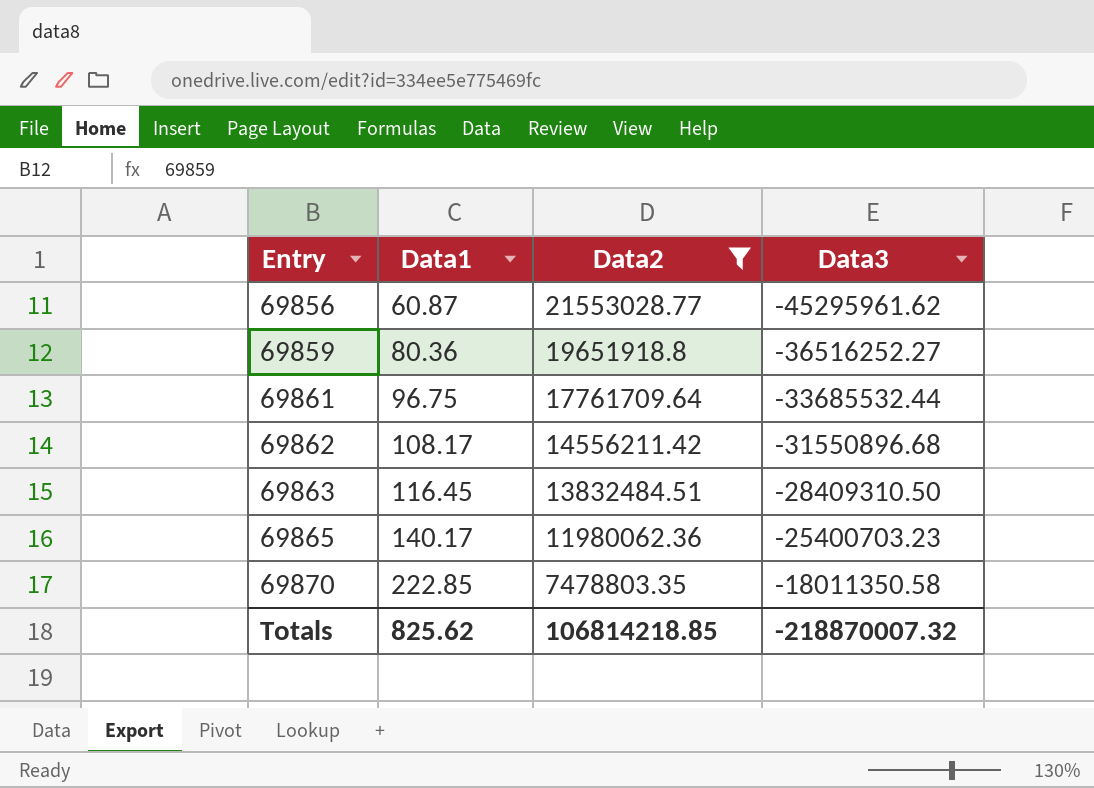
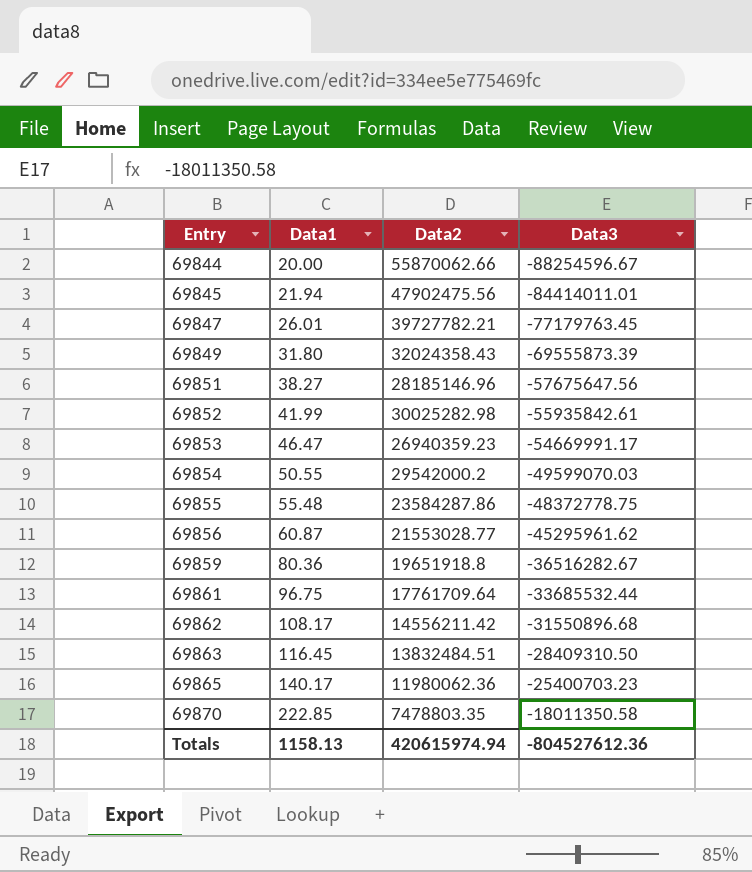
filter: Data2 <= 21553028.77 -> none
69859 | Data3: -36516252.27 -> -36516282.67
Totals | Data1: 825.62 -> 1158.13
Totals | Data2: 106814218.85 -> 420615974.94
Totals | Data3: -218870007.32 -> -804527612.36

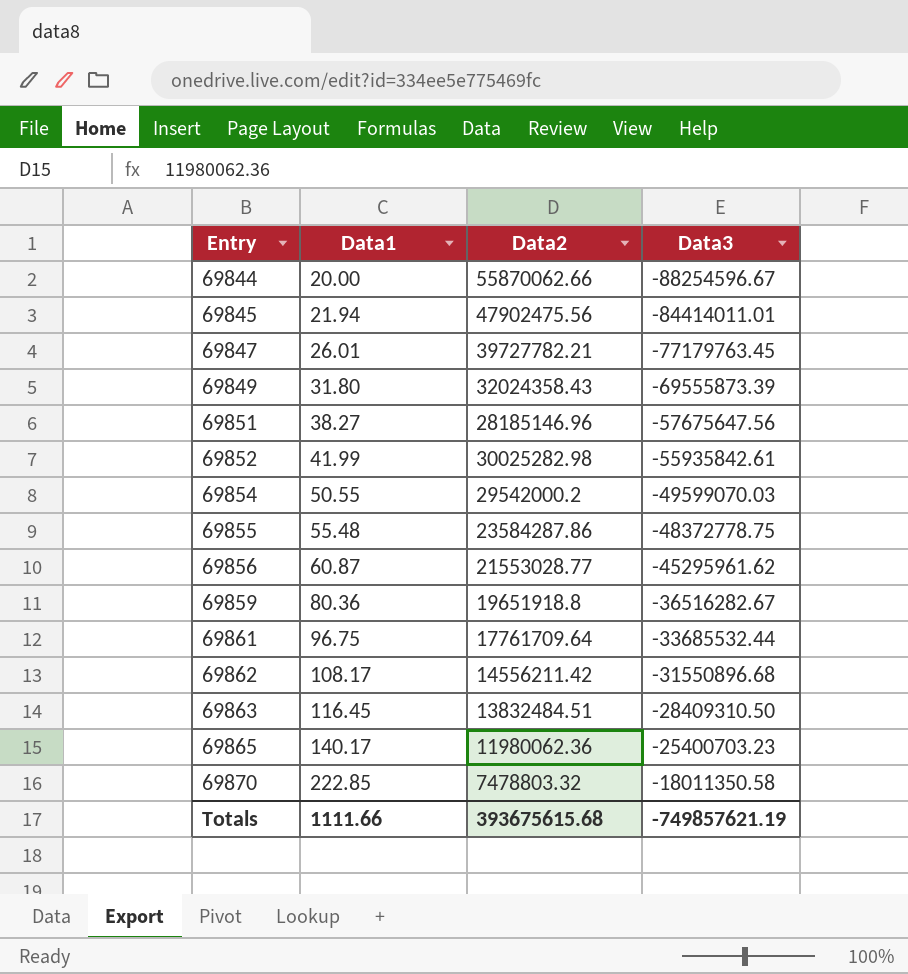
row 69853: 46.47 | 26940359.23 | -54669991.17 -> none
69870 | Data2: 7478803.35 -> 7478803.32
Totals | Data1: 1158.13 -> 1111.66
Totals | Data2: 420615974.94 -> 393675615.68
Totals | Data3: -804527612.36 -> -749857621.19

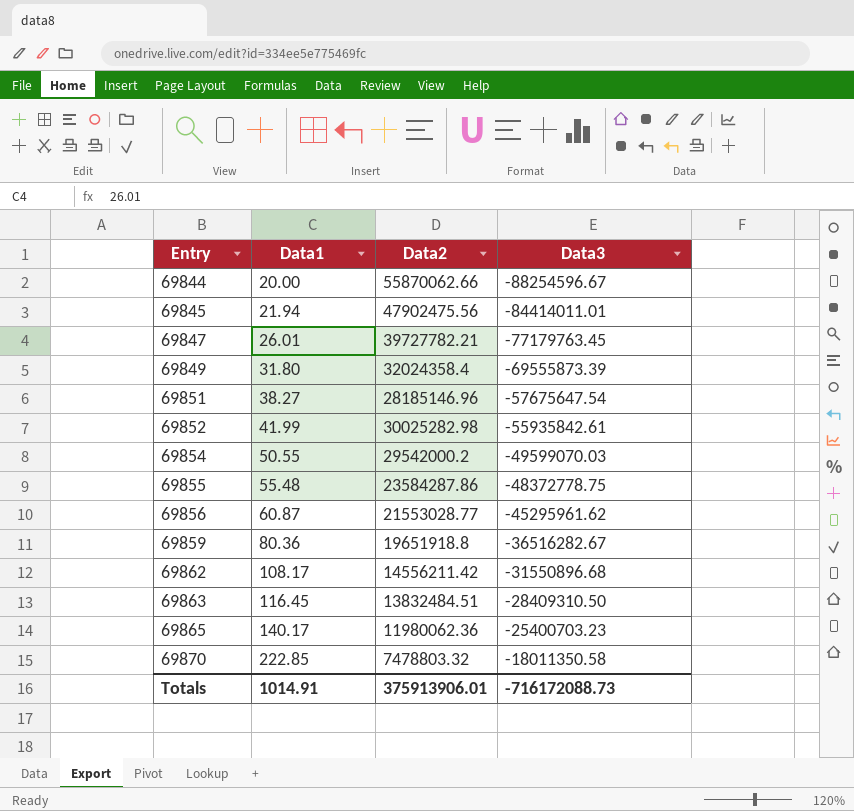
row 69861: 96.75 | 17761709.64 | -33685532.44 -> none
69849 | Data2: 32024358.43 -> 32024358.4
69851 | Data3: -57675647.56 -> -57675647.54
Totals | Data1: 1111.66 -> 1014.91
Totals | Data2: 393675615.68 -> 375913906.01
Totals | Data3: -749857621.19 -> -716172088.73

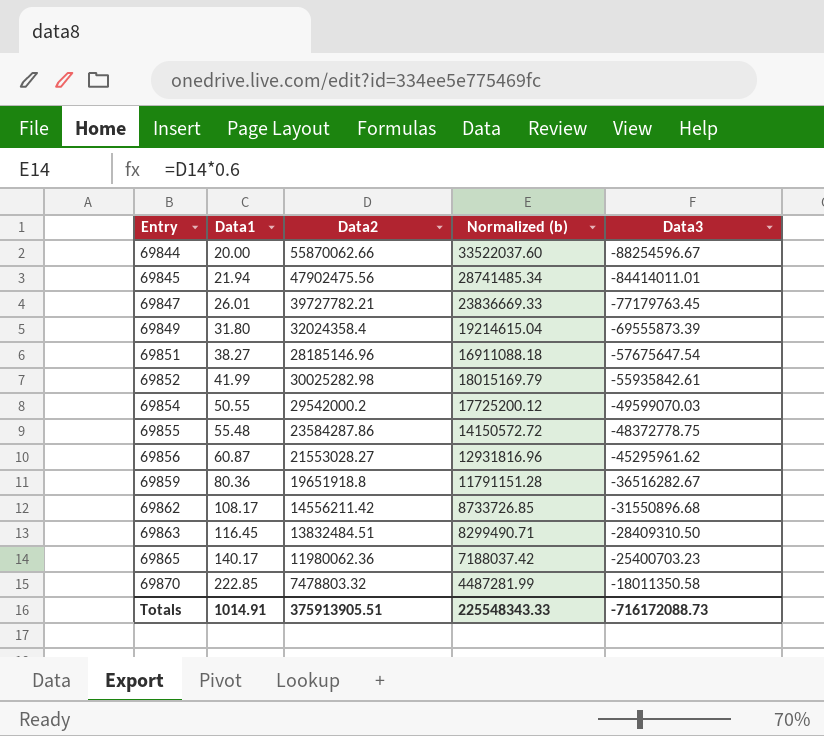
column Normalized (b) | formula: none -> [Data2] * 0.6
69856 | Data2: 21553028.77 -> 21553028.27
Totals | Data2: 375913906.01 -> 375913905.51

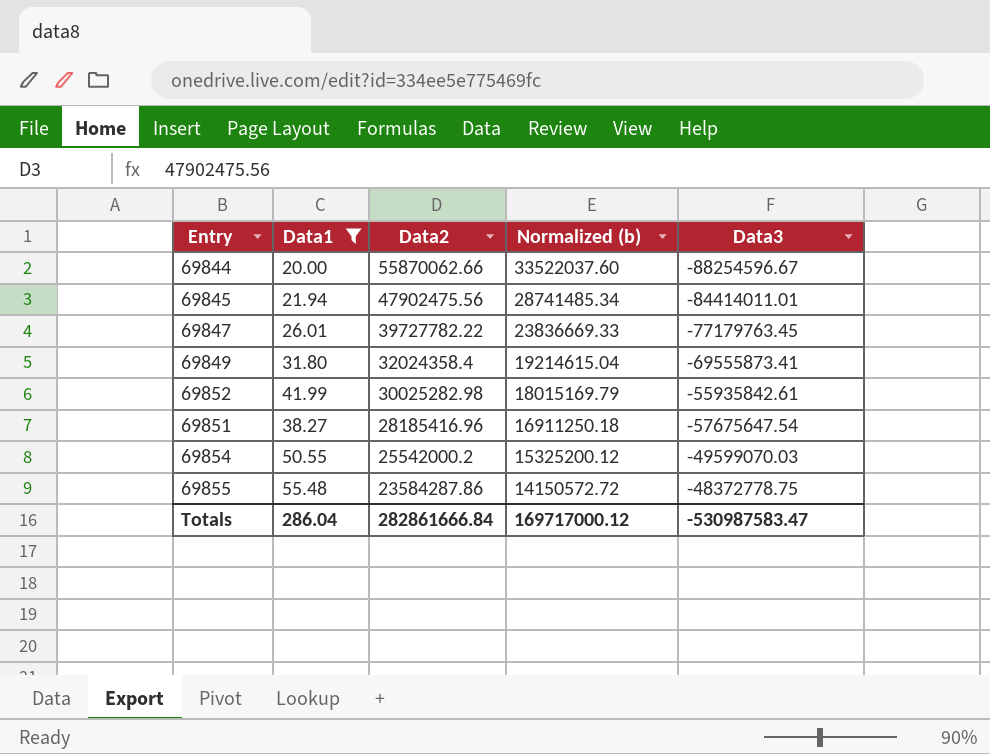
filter: none -> Data1 <= 55.48
row order: Entry ascending -> Data2 descending
69847 | Data2: 39727782.21 -> 39727782.22
69849 | Data3: -69555873.39 -> -69555873.41
69851 | Data2: 28185146.96 -> 28185416.96
69851 | Normalized (b): 16911088.18 -> 16911250.18
69854 | Data2: 29542000.2 -> 25542000.2
69854 | Normalized (b): 17725200.12 -> 15325200.12
Totals | Data1: 1014.91 -> 286.04
Totals | Data2: 375913905.51 -> 282861666.84
Totals | Normalized (b): 225548343.33 -> 169717000.12
Totals | Data3: -716172088.73 -> -530987583.47

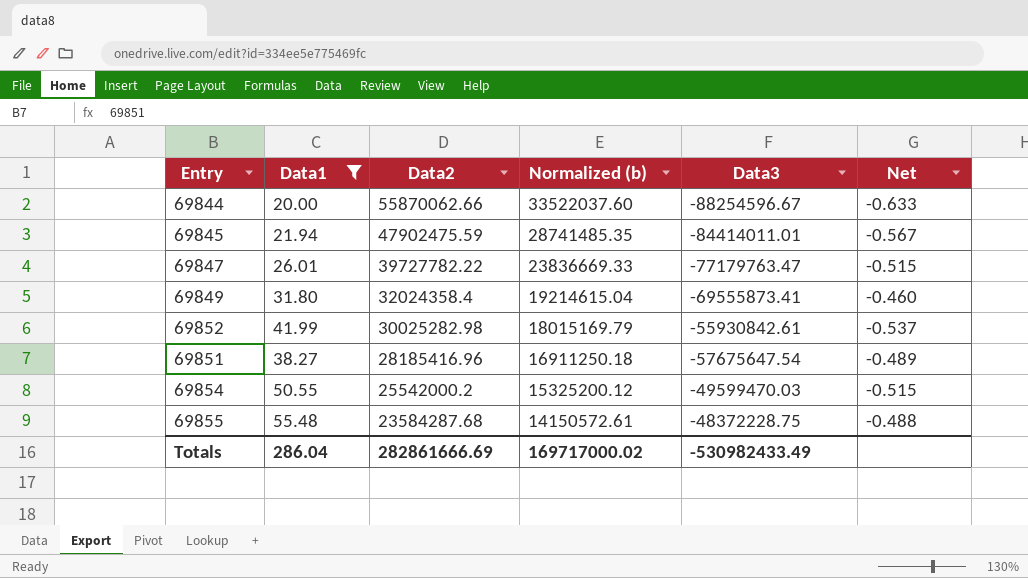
column Net | formula: none -> [Data2] / [Data3]
69845 | Data2: 47902475.56 -> 47902475.59
69845 | Normalized (b): 28741485.34 -> 28741485.35
69847 | Data3: -77179763.45 -> -77179763.47
69852 | Data3: -55935842.61 -> -55930842.61
69854 | Data3: -49599070.03 -> -49599470.03
69855 | Data2: 23584287.86 -> 23584287.68
69855 | Normalized (b): 14150572.72 -> 14150572.61
69855 | Data3: -48372778.75 -> -48372228.75
Totals | Data2: 282861666.84 -> 282861666.69
Totals | Normalized (b): 169717000.12 -> 169717000.02
Totals | Data3: -530987583.47 -> -530982433.49

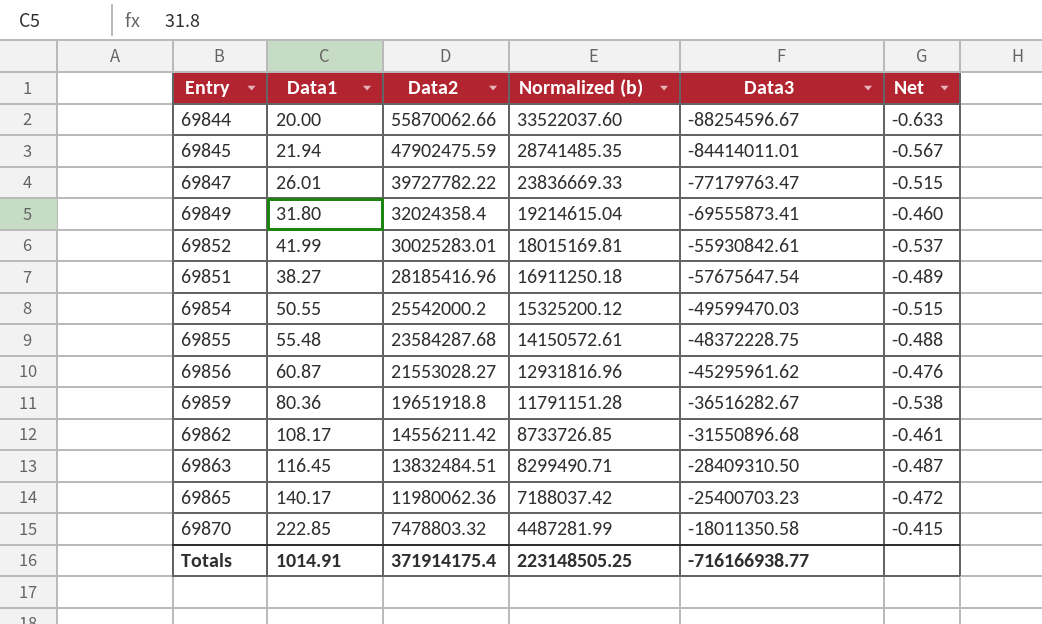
filter: Data1 <= 55.48 -> none
69852 | Data2: 30025282.98 -> 30025283.01
69852 | Normalized (b): 18015169.79 -> 18015169.81
Totals | Data1: 286.04 -> 1014.91
Totals | Data2: 282861666.69 -> 371914175.4
Totals | Normalized (b): 169717000.02 -> 223148505.25
Totals | Data3: -530982433.49 -> -716166938.77

